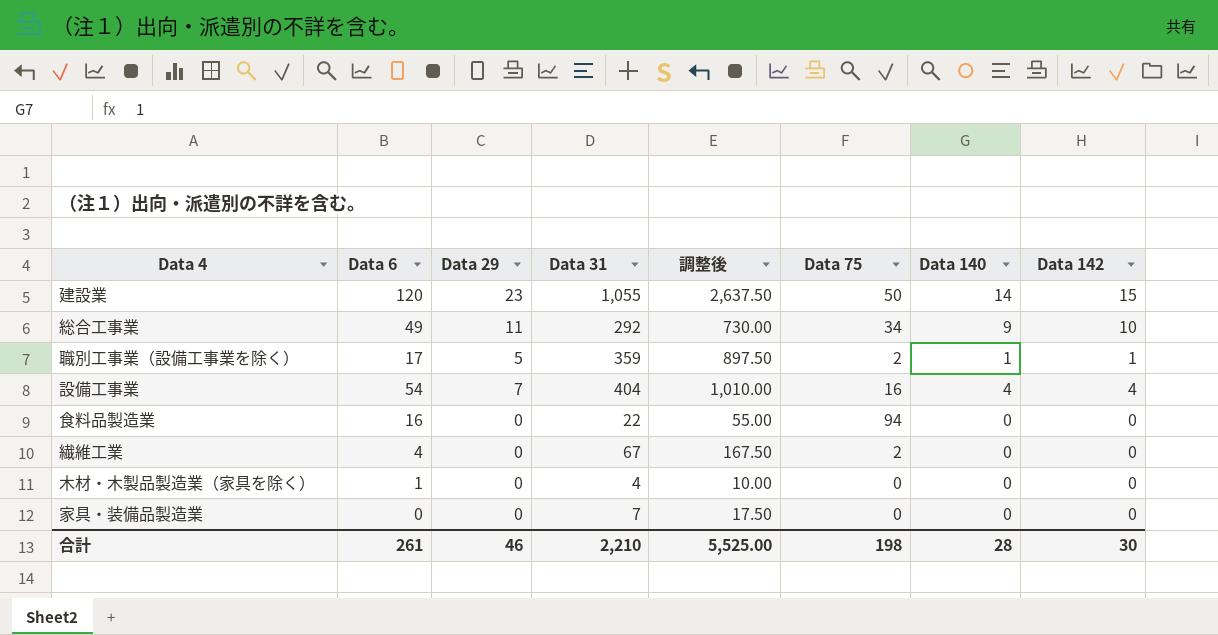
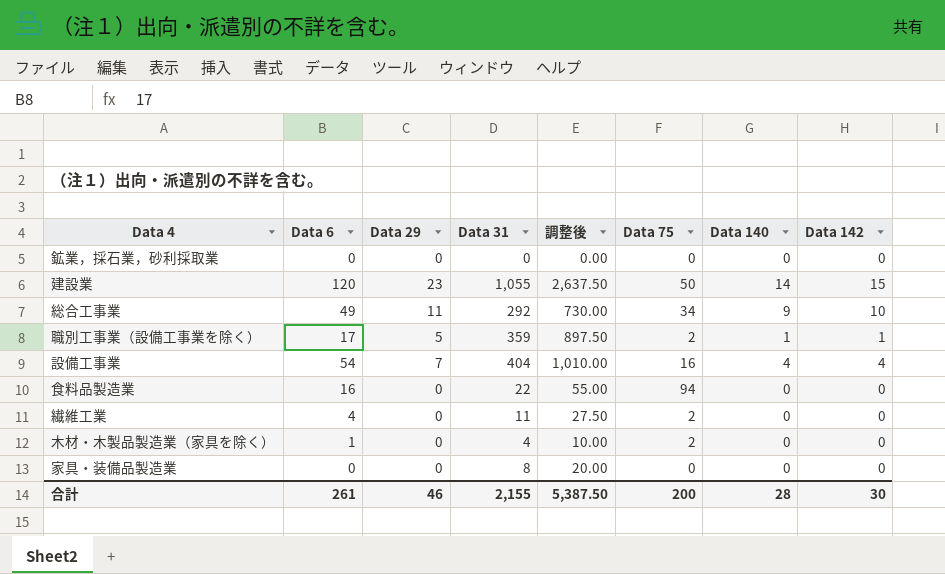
row 鉱業，採石業，砂利採取業: none -> 0 | 0 | 0 | 0.00 | 0 | 0 | 0
繊維工業 | Data 31: 67 -> 11
繊維工業 | 調整後: 167.50 -> 27.50
木材・木製品製造業（家具を除く） | Data 75: 0 -> 2
家具・装備品製造業 | Data 31: 7 -> 8
家具・装備品製造業 | 調整後: 17.50 -> 20.00
合計 | Data 31: 2,210 -> 2,155
合計 | 調整後: 5,525.00 -> 5,387.50
合計 | Data 75: 198 -> 200

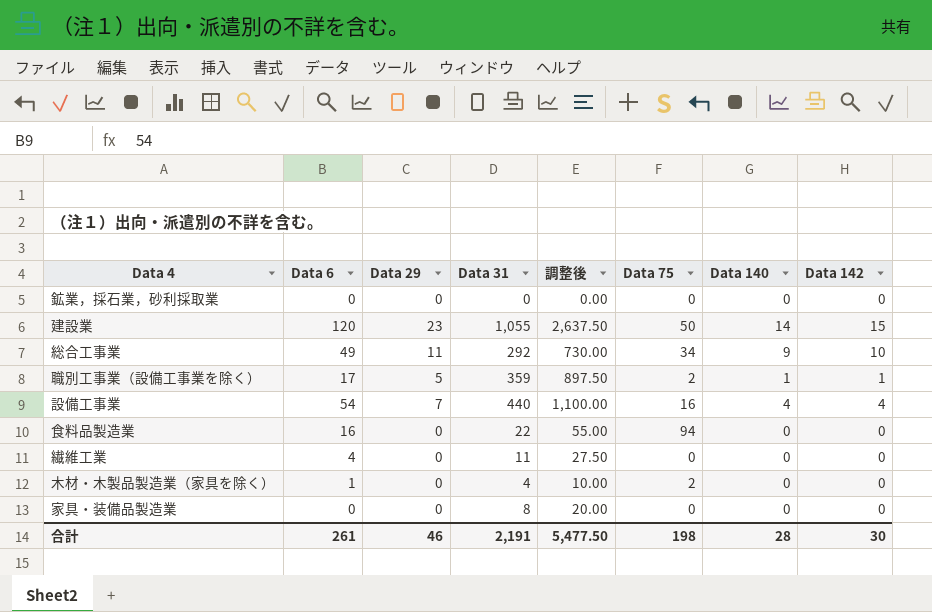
設備工事業 | Data 31: 404 -> 440
設備工事業 | 調整後: 1,010.00 -> 1,100.00
繊維工業 | Data 75: 2 -> 0
合計 | Data 31: 2,155 -> 2,191
合計 | 調整後: 5,387.50 -> 5,477.50
合計 | Data 75: 200 -> 198

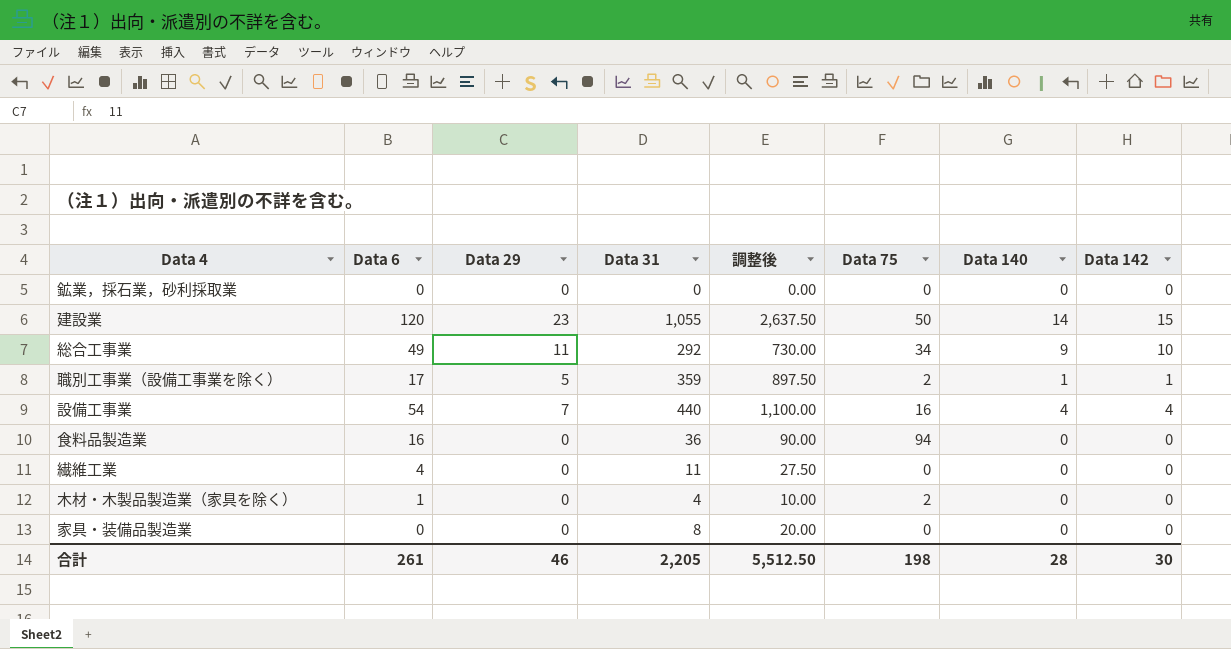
食料品製造業 | Data 31: 22 -> 36
食料品製造業 | 調整後: 55.00 -> 90.00
合計 | Data 31: 2,191 -> 2,205
合計 | 調整後: 5,477.50 -> 5,512.50

